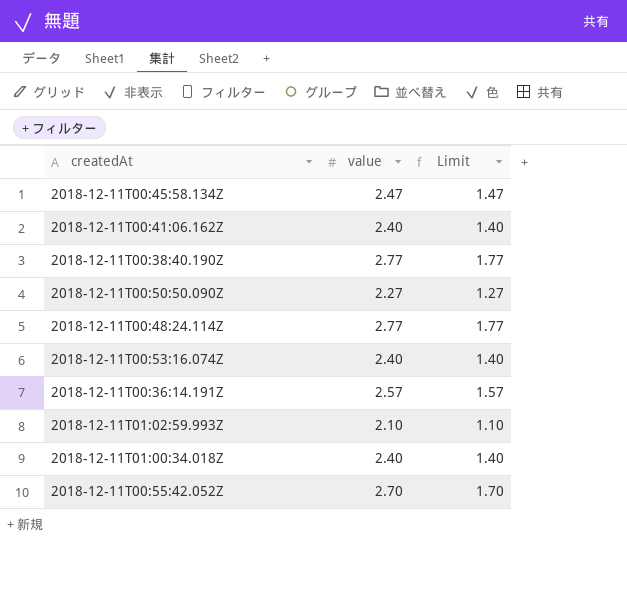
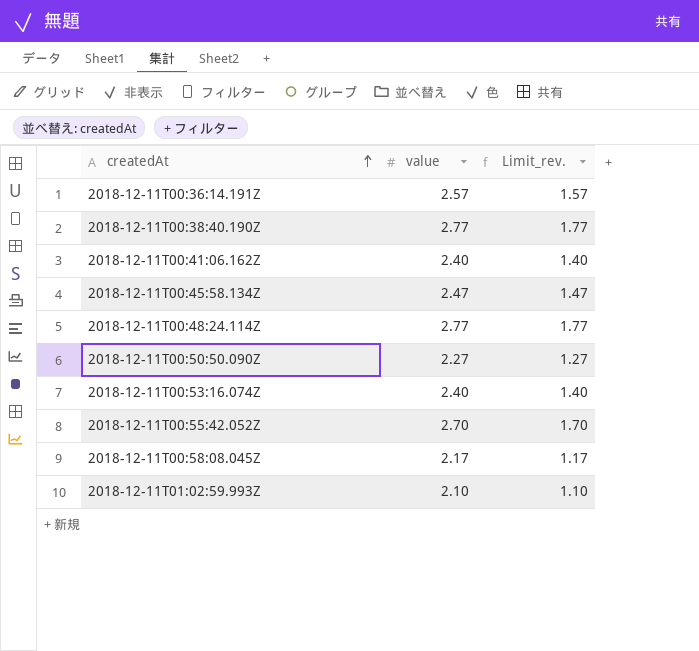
row order: none -> createdAt ascending
column name: Limit -> Limit_rev.
row 2018-12-11T01:00:34.018Z: 2.40 | 1.40 -> none
row 2018-12-11T00:58:08.045Z: none -> 2.17 | 1.17

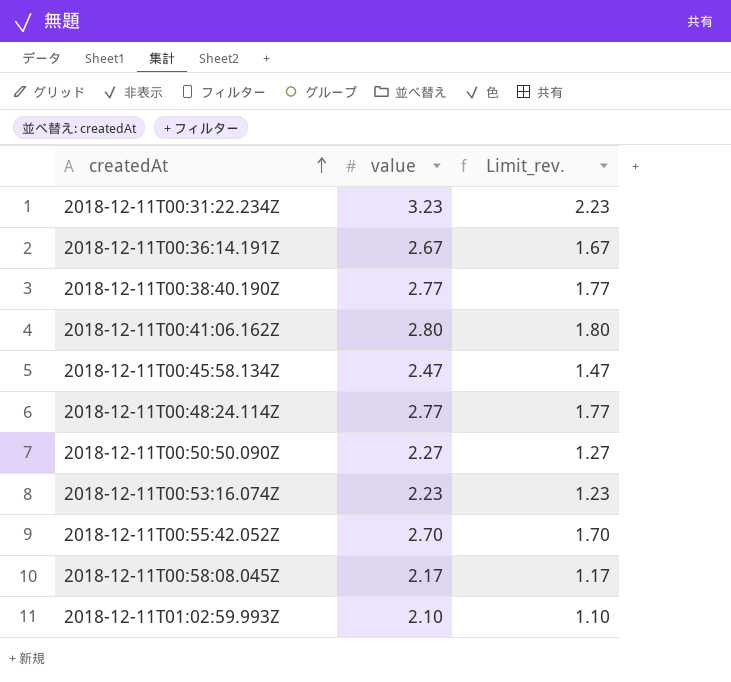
row 2018-12-11T00:31:22.234Z: none -> 3.23 | 2.23
2018-12-11T00:36:14.191Z | value: 2.57 -> 2.67
2018-12-11T00:36:14.191Z | Limit_rev.: 1.57 -> 1.67
2018-12-11T00:41:06.162Z | value: 2.40 -> 2.80
2018-12-11T00:41:06.162Z | Limit_rev.: 1.40 -> 1.80
2018-12-11T00:53:16.074Z | value: 2.40 -> 2.23
2018-12-11T00:53:16.074Z | Limit_rev.: 1.40 -> 1.23

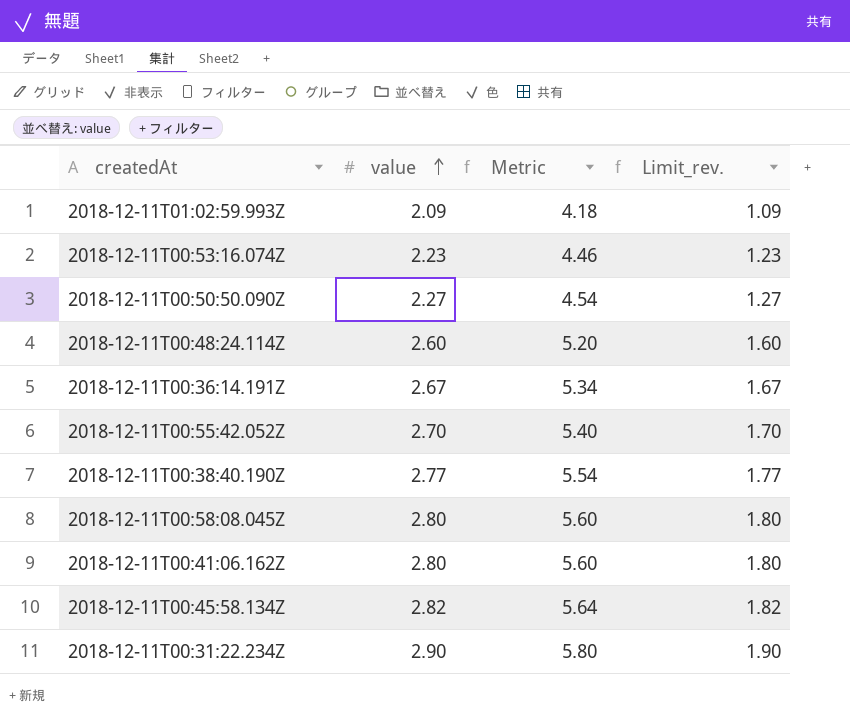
row order: createdAt ascending -> value ascending
column Metric | formula: none -> [value] * 2
2018-12-11T01:02:59.993Z | value: 2.10 -> 2.09
2018-12-11T01:02:59.993Z | Limit_rev.: 1.10 -> 1.09
2018-12-11T00:48:24.114Z | value: 2.77 -> 2.60
2018-12-11T00:48:24.114Z | Limit_rev.: 1.77 -> 1.60
2018-12-11T00:58:08.045Z | value: 2.17 -> 2.80
2018-12-11T00:58:08.045Z | Limit_rev.: 1.17 -> 1.80
2018-12-11T00:45:58.134Z | value: 2.47 -> 2.82
2018-12-11T00:45:58.134Z | Limit_rev.: 1.47 -> 1.82
2018-12-11T00:31:22.234Z | value: 3.23 -> 2.90
2018-12-11T00:31:22.234Z | Limit_rev.: 2.23 -> 1.90

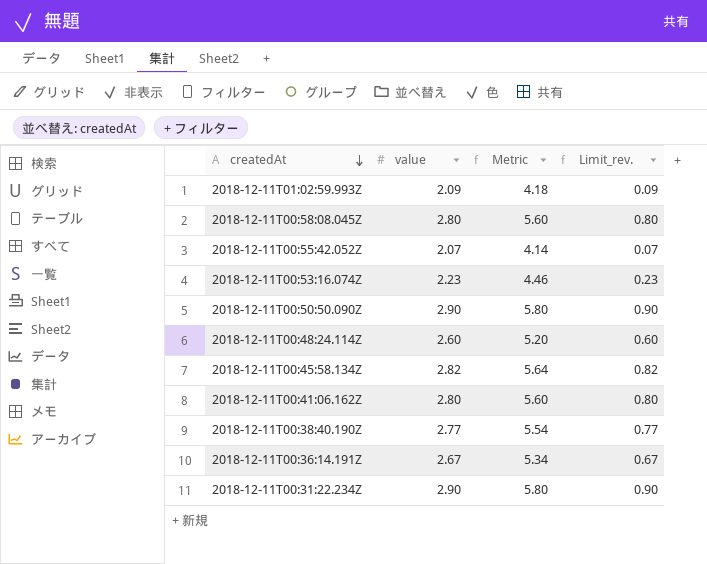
row order: value ascending -> createdAt descending
column Limit_rev. | formula: [value] - 1 -> [value] - 2
2018-12-11T00:55:42.052Z | value: 2.70 -> 2.07
2018-12-11T00:55:42.052Z | Metric: 5.40 -> 4.14
2018-12-11T00:50:50.090Z | value: 2.27 -> 2.90
2018-12-11T00:50:50.090Z | Metric: 4.54 -> 5.80

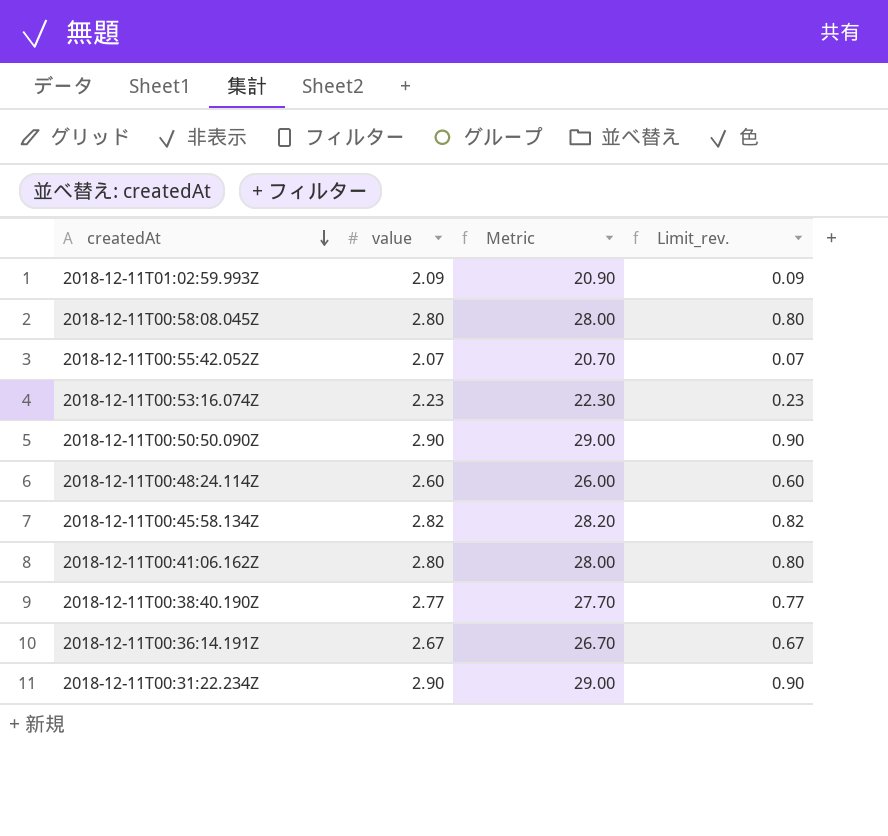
column Metric | formula: [value] * 2 -> [value] * 10

